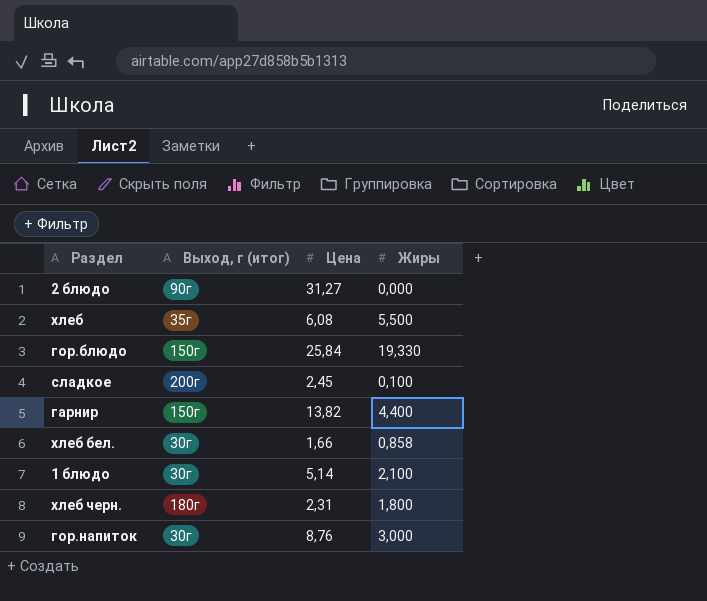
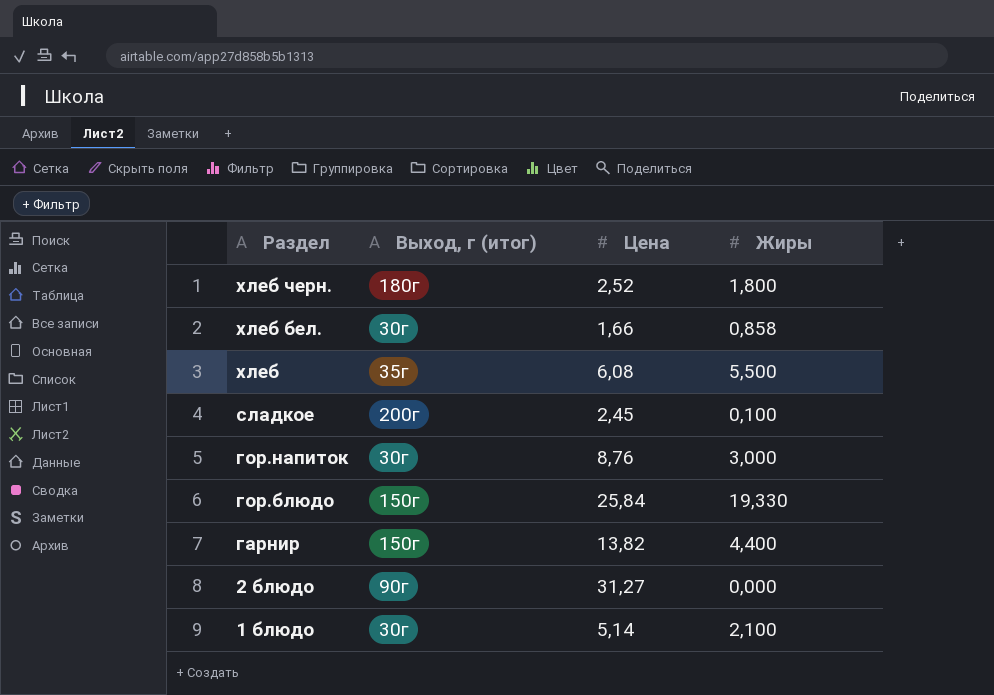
row order: none -> Раздел descending
хлеб черн. | Цена: 2,31 -> 2,52

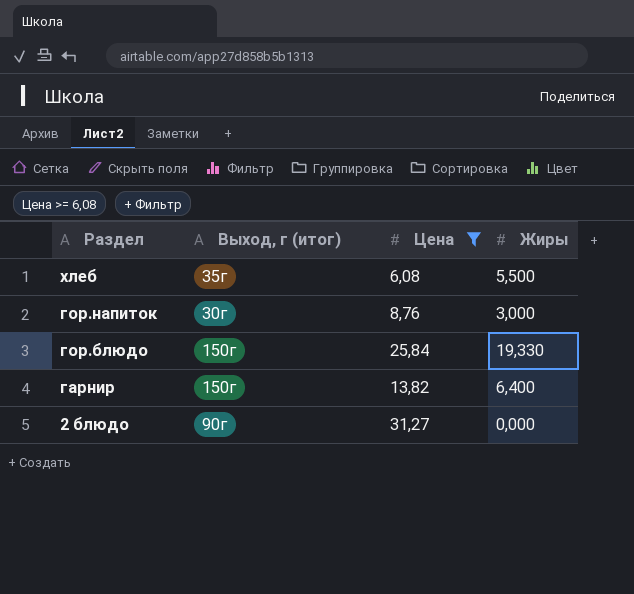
filter: none -> Цена >= 6,08
гарнир | Жиры: 4,400 -> 6,400

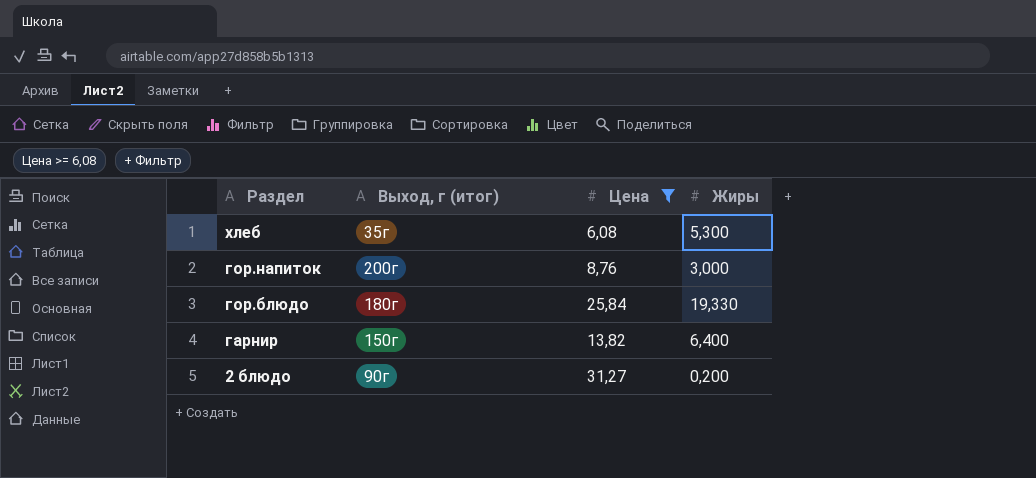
хлеб | Жиры: 5,500 -> 5,300
гор.напиток | Выход, г (итог): 30г -> 200г
гор.блюдо | Выход, г (итог): 150г -> 180г
2 блюдо | Жиры: 0,000 -> 0,200

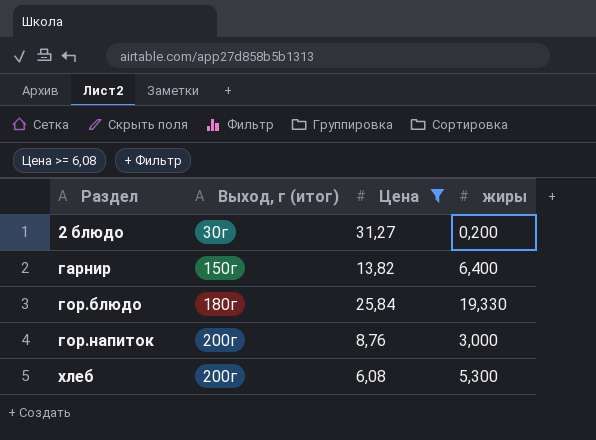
row order: Раздел descending -> Раздел ascending
column name: Жиры -> жиры
2 блюдо | Выход, г (итог): 90г -> 30г
хлеб | Выход, г (итог): 35г -> 200г

